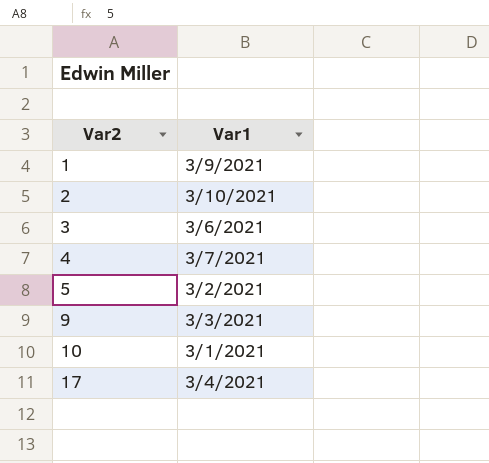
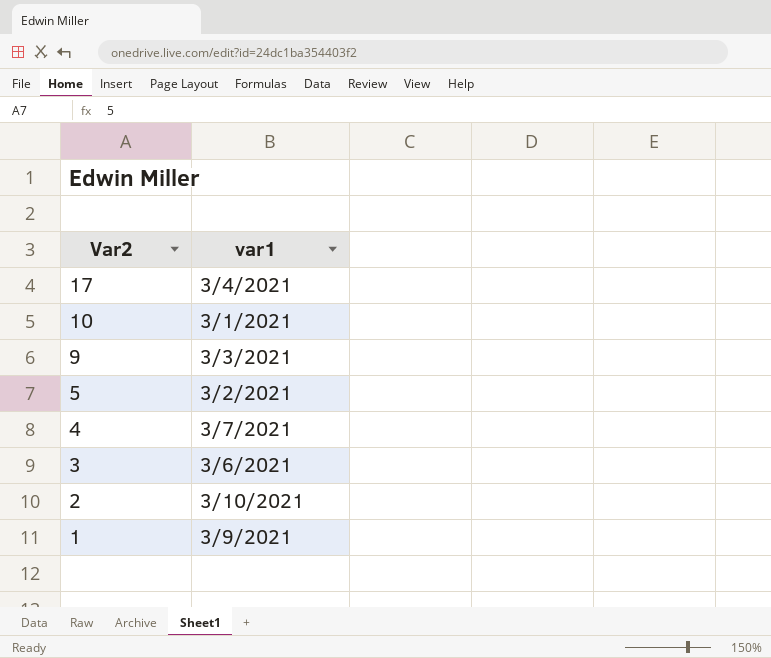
row order: Var2 ascending -> Var2 descending
column name: Var1 -> var1

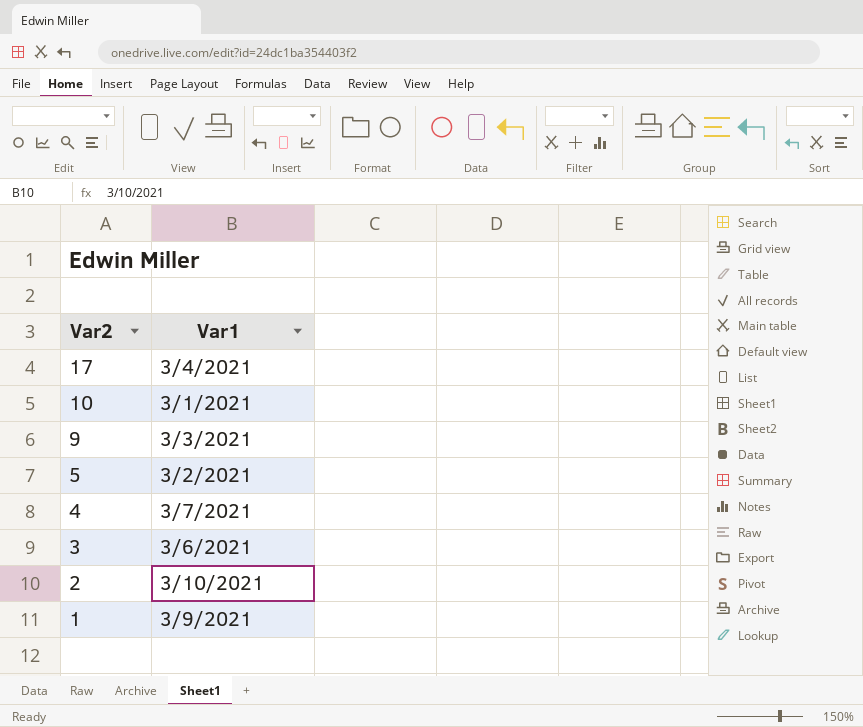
column name: var1 -> Var1

